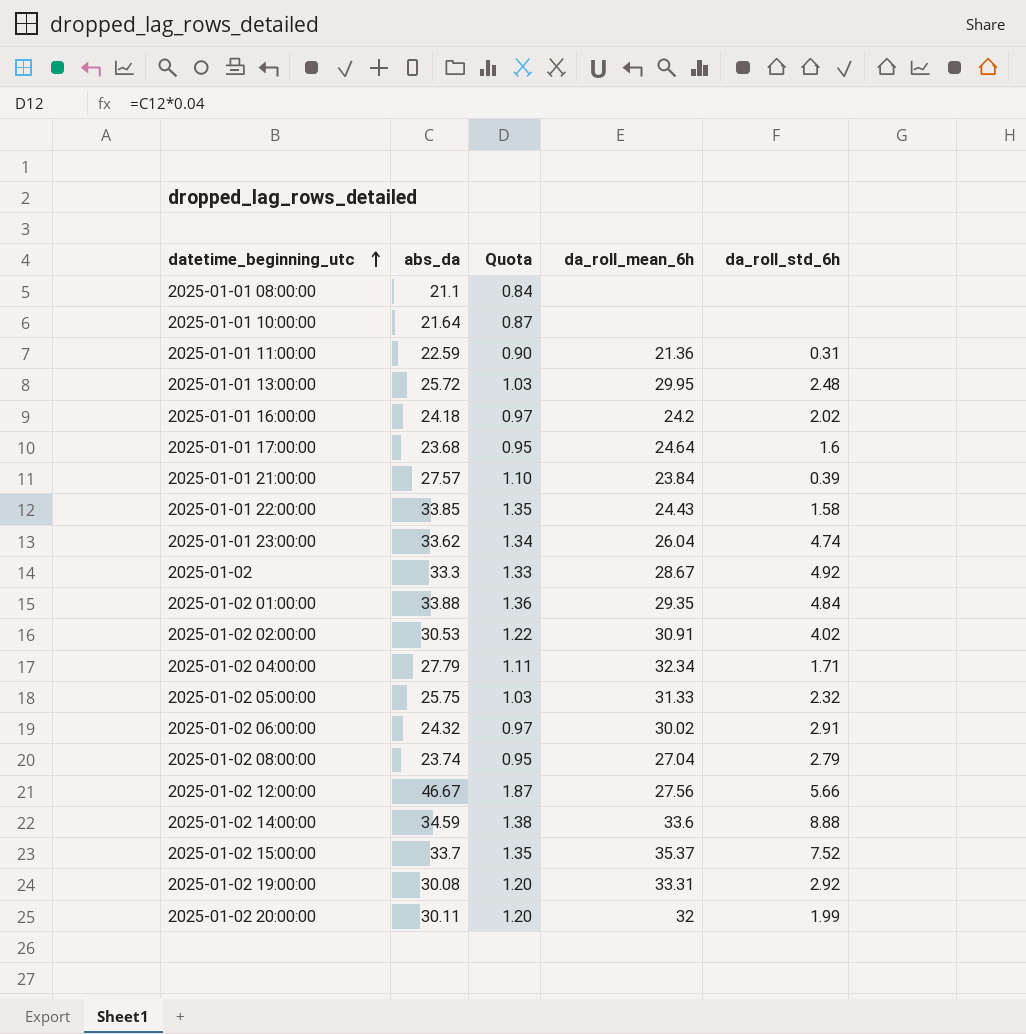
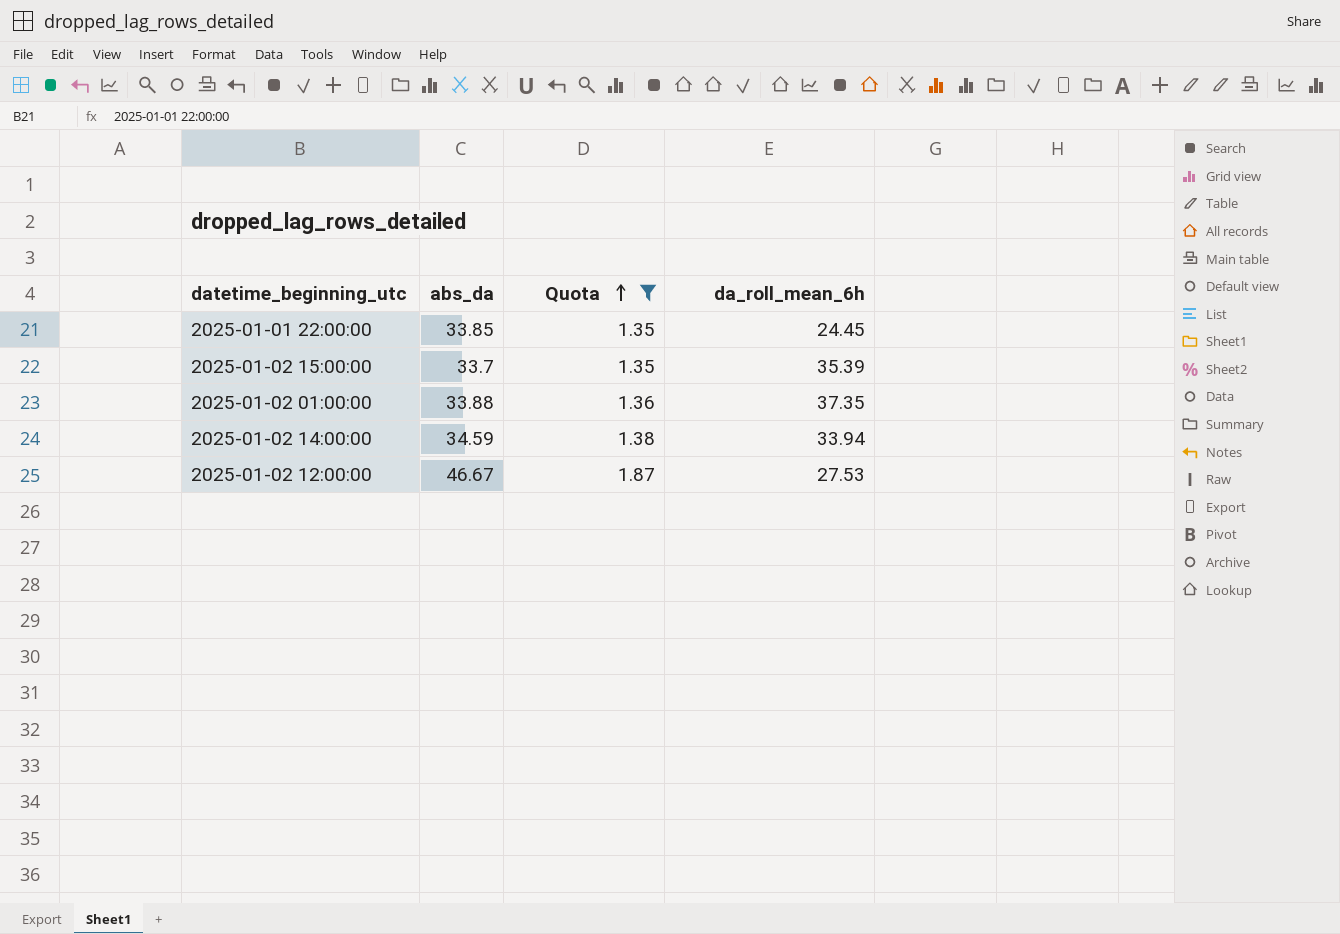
filter: none -> Quota >= 1.35
row order: datetime_beginning_utc ascending -> Quota ascending
column da_roll_std_6h | position: 5 -> none
2025-01-01 22:00:00 | da_roll_mean_6h: 24.43 -> 24.45
2025-01-02 15:00:00 | da_roll_mean_6h: 35.37 -> 35.39
2025-01-02 01:00:00 | da_roll_mean_6h: 29.35 -> 37.35
2025-01-02 14:00:00 | da_roll_mean_6h: 33.6 -> 33.94
2025-01-02 12:00:00 | da_roll_mean_6h: 27.56 -> 27.53

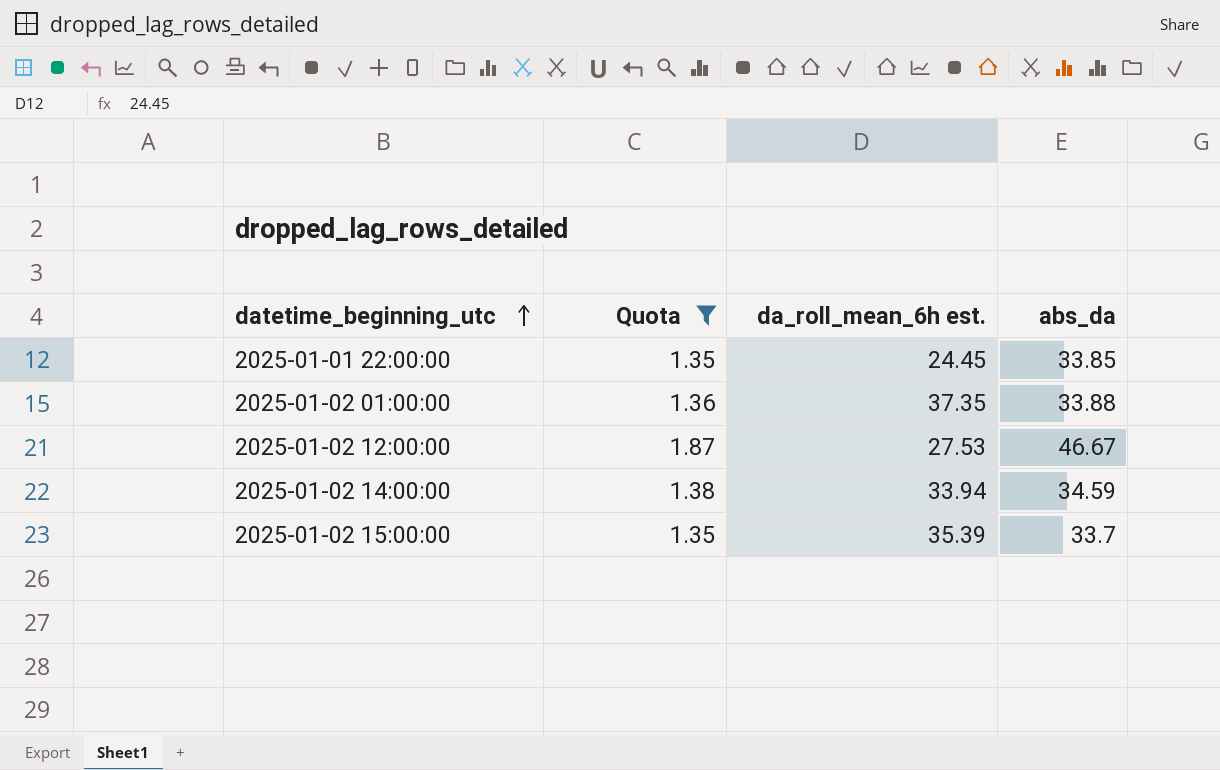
row order: Quota ascending -> datetime_beginning_utc ascending
column name: da_roll_mean_6h -> da_roll_mean_6h est.
column abs_da | position: 2 -> 4

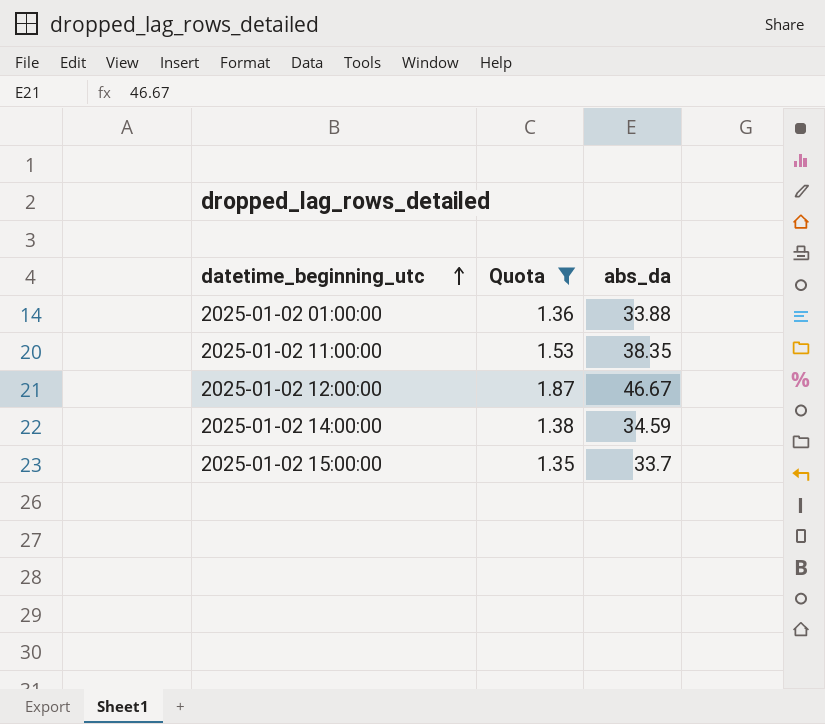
column da_roll_mean_6h est. | position: 3 -> none
row 2025-01-01 22:00:00: 1.35 | 24.45 | 33.85 -> none
row 2025-01-02 11:00:00: none -> 1.53 | 38.35

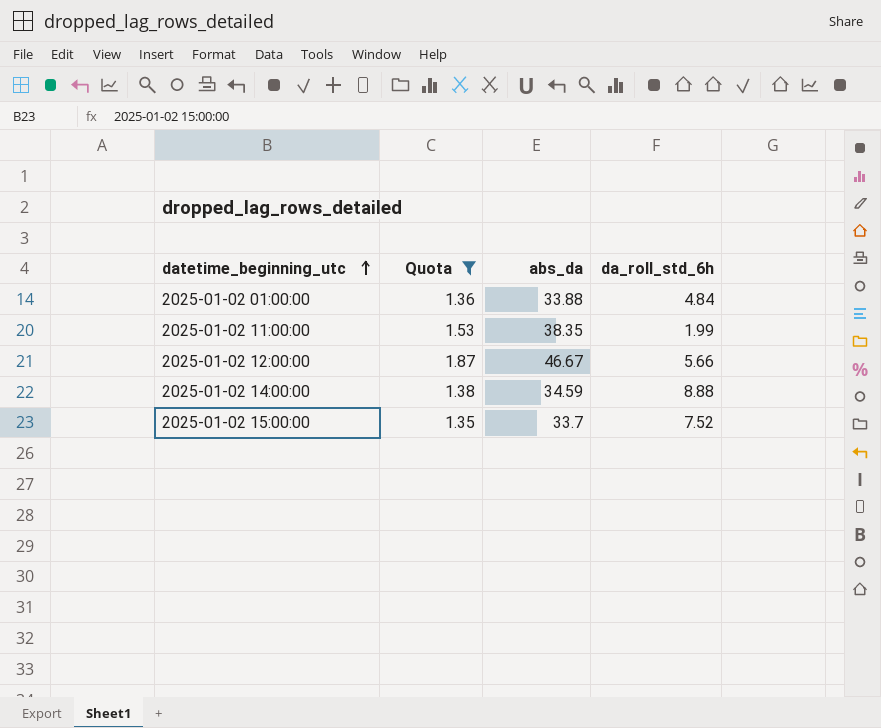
column da_roll_std_6h | position: none -> 4

